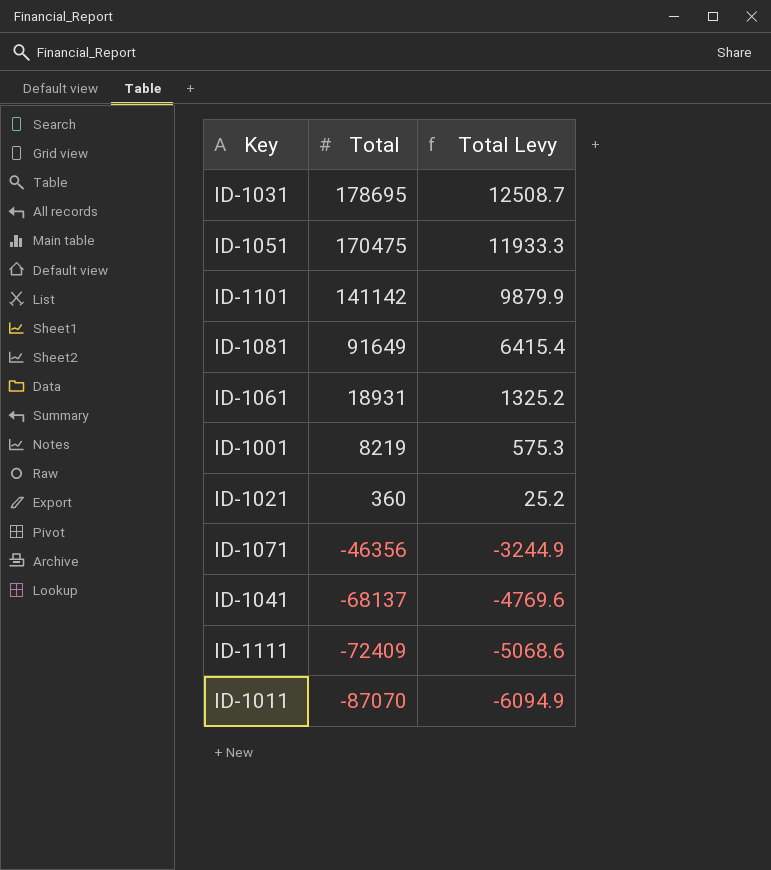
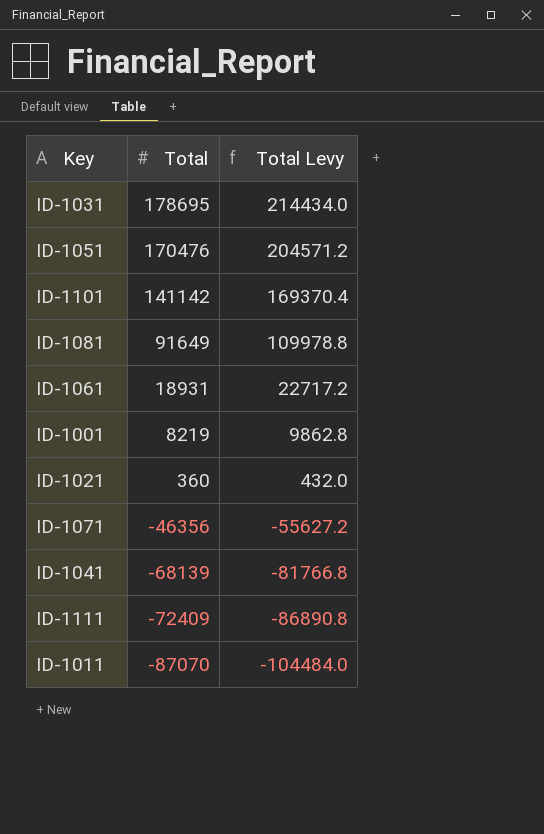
column Total Levy | formula: [Total] * 0.07 -> [Total] * 1.2
ID-1051 | Total: 170475 -> 170476
ID-1041 | Total: -68137 -> -68139

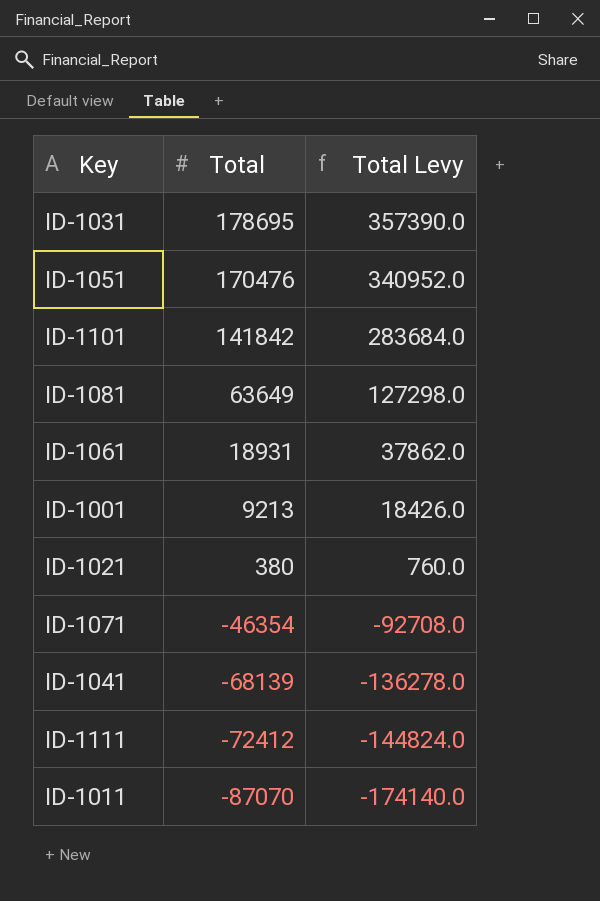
column Total Levy | formula: [Total] * 1.2 -> [Total] * 2
ID-1101 | Total: 141142 -> 141842
ID-1081 | Total: 91649 -> 63649
ID-1001 | Total: 8219 -> 9213
ID-1021 | Total: 360 -> 380
ID-1071 | Total: -46356 -> -46354
ID-1111 | Total: -72409 -> -72412

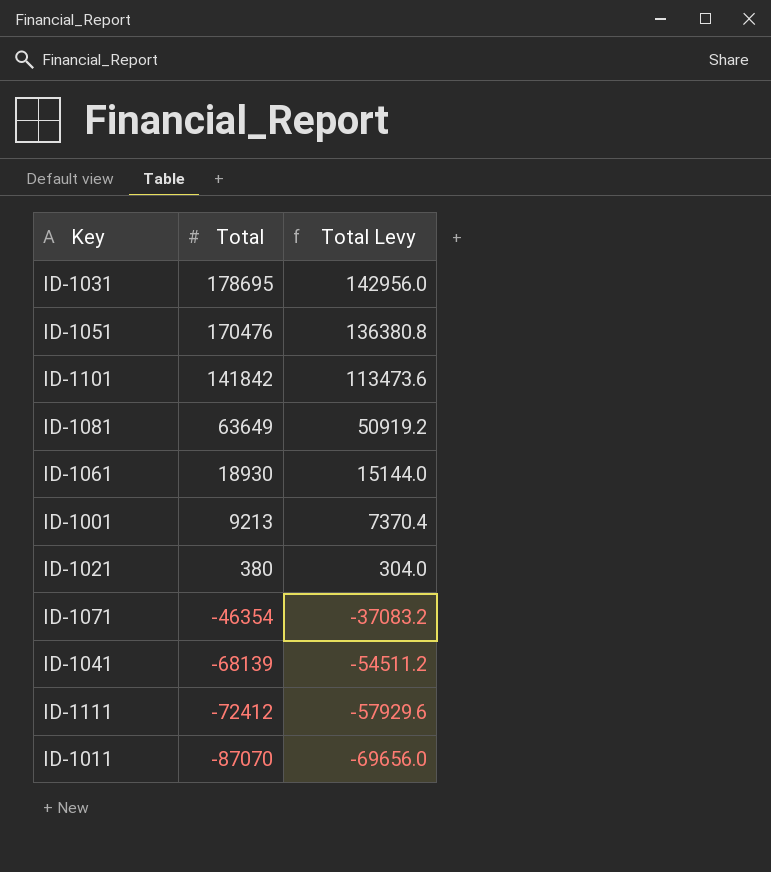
column Total Levy | formula: [Total] * 2 -> [Total] * 0.8
ID-1061 | Total: 18931 -> 18930

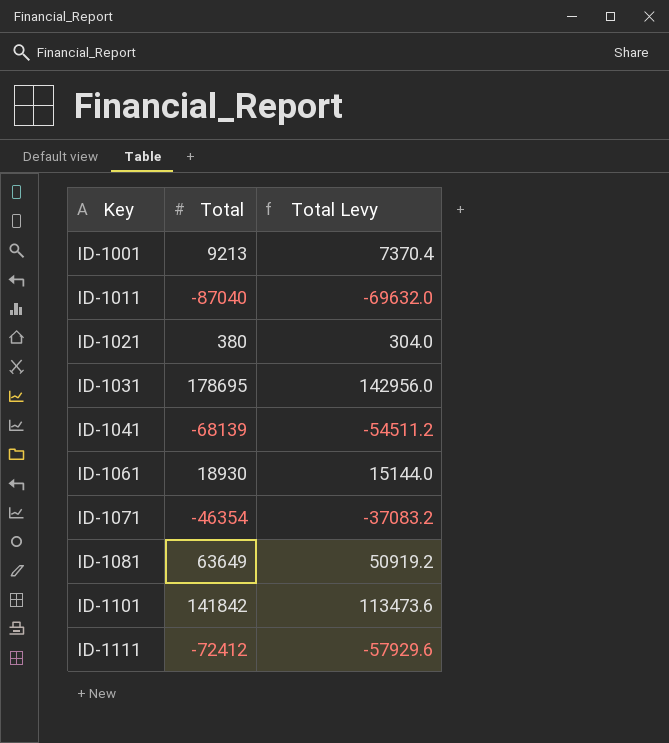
row order: Total descending -> Key ascending
row ID-1051: 170476 | 136380.8 -> none
ID-1011 | Total: -87070 -> -87040
ID-1011 | Total Levy: -69656.0 -> -69632.0

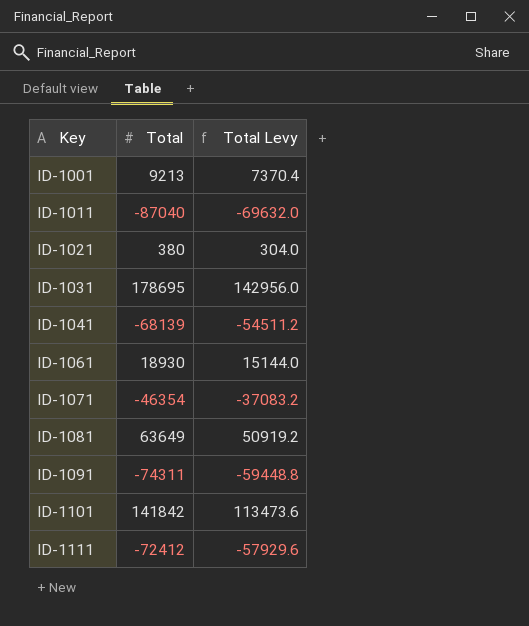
row ID-1091: none -> -74311 | -59448.8

